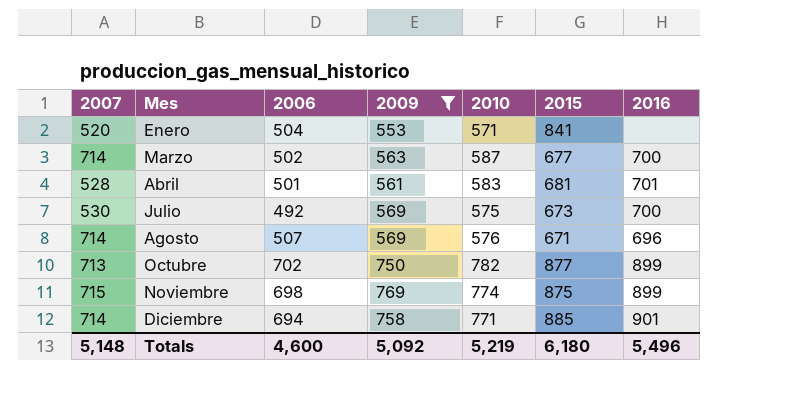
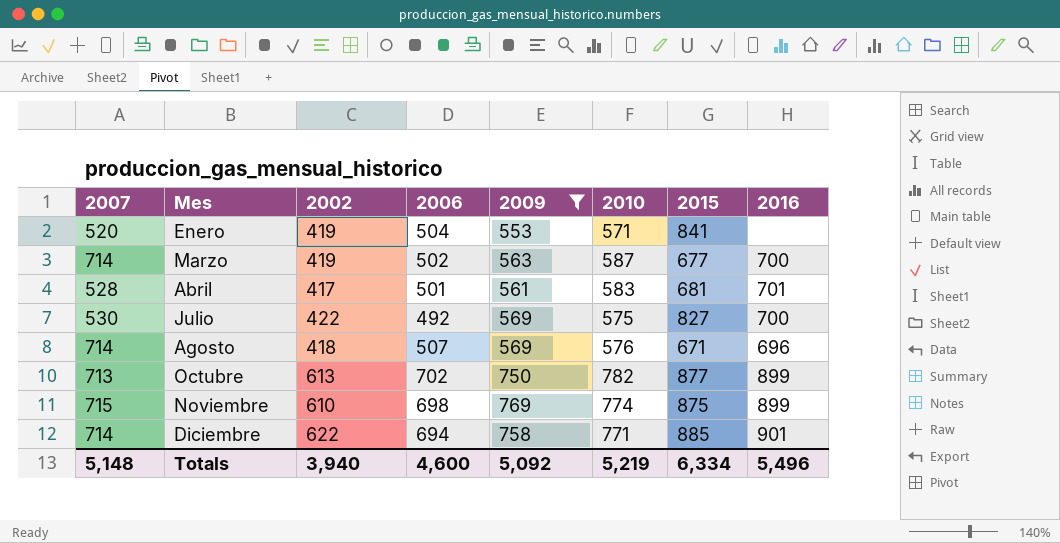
column 2002 | position: none -> 3
Julio | 2015: 673 -> 827
Totals | 2015: 6,180 -> 6,334

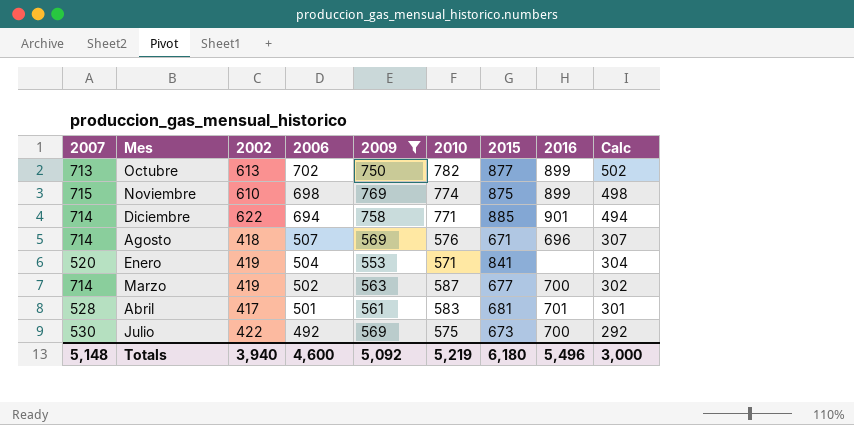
row order: Mes ascending -> 2006 descending
column Calc | formula: none -> [2006] - 200
Julio | 2015: 827 -> 673
Totals | 2015: 6,334 -> 6,180

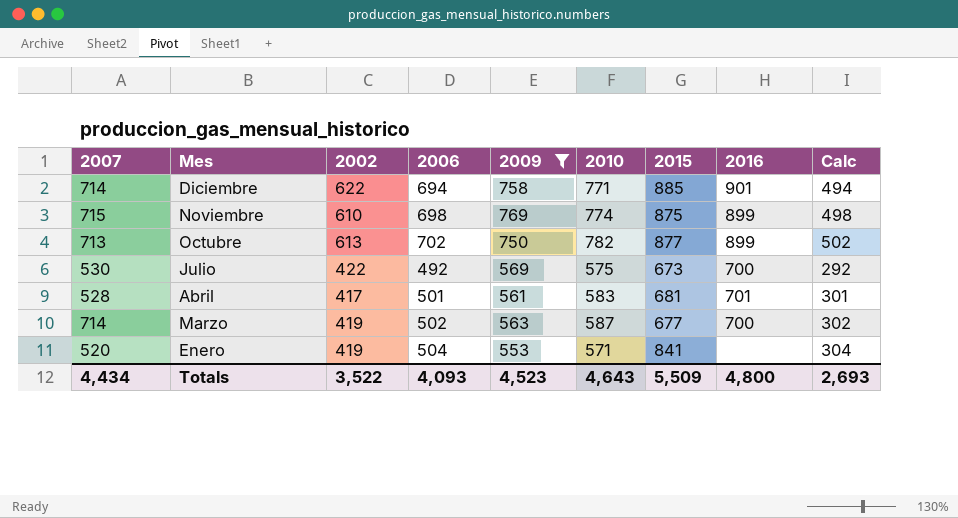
row order: 2006 descending -> Mes descending
row Agosto: 714 | 418 | 507 | 569 | 576 | 671 | 696 | 307 -> none
Totals | 2007: 5,148 -> 4,434
Totals | 2002: 3,940 -> 3,522
Totals | 2006: 4,600 -> 4,093
Totals | 2009: 5,092 -> 4,523
Totals | 2010: 5,219 -> 4,643
Totals | 2015: 6,180 -> 5,509
Totals | 2016: 5,496 -> 4,800
Totals | Calc: 3,000 -> 2,693

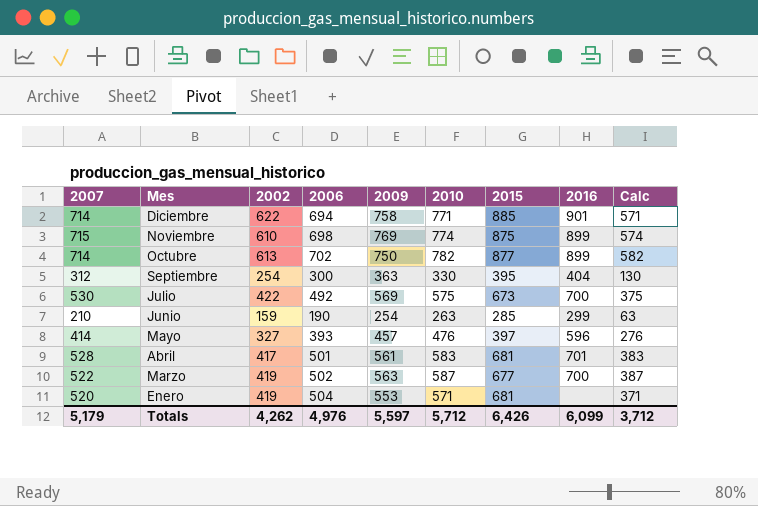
filter: 2009 >= 553 -> none
column Calc | formula: [2006] - 200 -> [2010] - 200
Octubre | 2007: 713 -> 714
Marzo | 2007: 714 -> 522
Enero | 2015: 841 -> 681
Totals | 2007: 4,434 -> 5,179
Totals | 2002: 3,522 -> 4,262
Totals | 2006: 4,093 -> 4,976
Totals | 2009: 4,523 -> 5,597
Totals | 2010: 4,643 -> 5,712
Totals | 2015: 5,509 -> 6,426
Totals | 2016: 4,800 -> 6,099
Totals | Calc: 2,693 -> 3,712

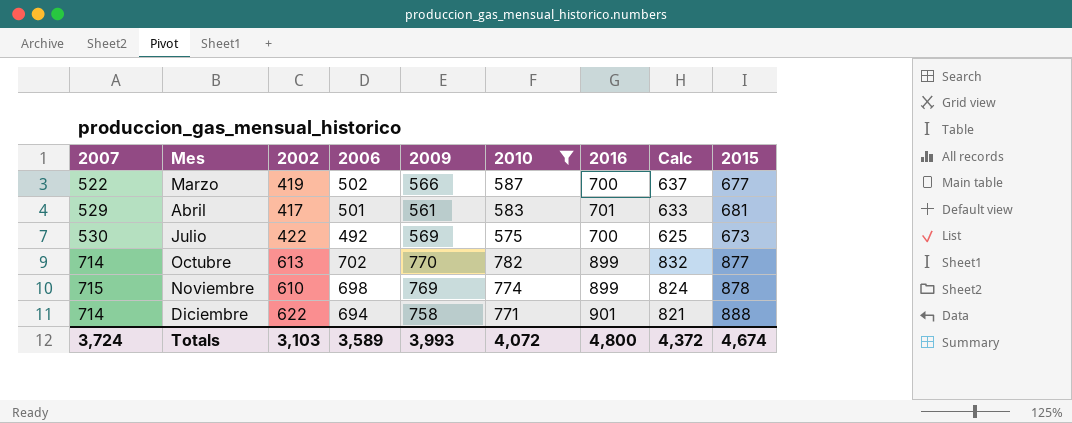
filter: none -> 2010 >= 575
row order: Mes descending -> Mes ascending
column Calc | formula: [2010] - 200 -> [2010] + 50
column 2015 | position: 7 -> 9
Marzo | 2009: 563 -> 566
Abril | 2007: 528 -> 529
Octubre | 2009: 750 -> 770
Noviembre | 2015: 875 -> 878
Diciembre | 2015: 885 -> 888
Totals | 2007: 5,179 -> 3,724
Totals | 2002: 4,262 -> 3,103
Totals | 2006: 4,976 -> 3,589
Totals | 2009: 5,597 -> 3,993
Totals | 2010: 5,712 -> 4,072
Totals | 2016: 6,099 -> 4,800
Totals | Calc: 3,712 -> 4,372
Totals | 2015: 6,426 -> 4,674

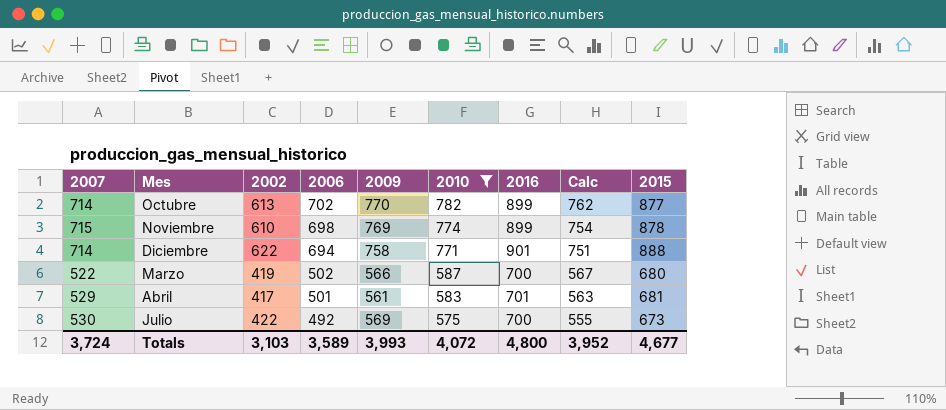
row order: Mes ascending -> 2006 descending
column Calc | formula: [2010] + 50 -> [2010] - 20
Marzo | 2015: 677 -> 680
Totals | Calc: 4,372 -> 3,952
Totals | 2015: 4,674 -> 4,677

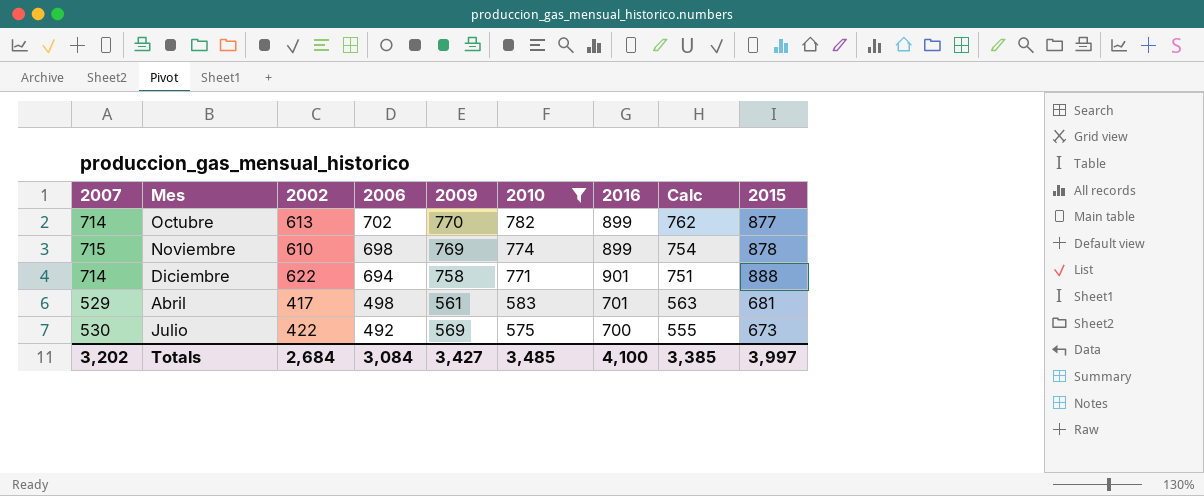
row Marzo: 522 | 419 | 502 | 566 | 587 | 700 | 567 | 680 -> none
Abril | 2006: 501 -> 498
Totals | 2007: 3,724 -> 3,202
Totals | 2002: 3,103 -> 2,684
Totals | 2006: 3,589 -> 3,084
Totals | 2009: 3,993 -> 3,427
Totals | 2010: 4,072 -> 3,485
Totals | 2016: 4,800 -> 4,100
Totals | Calc: 3,952 -> 3,385
Totals | 2015: 4,677 -> 3,997

